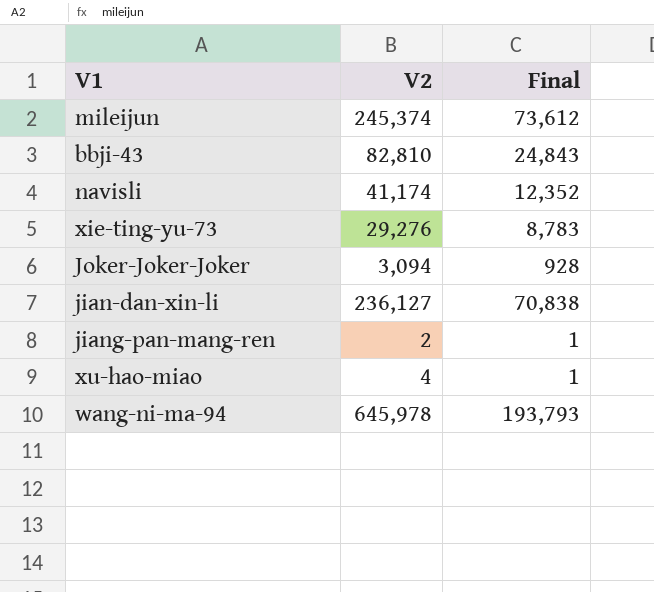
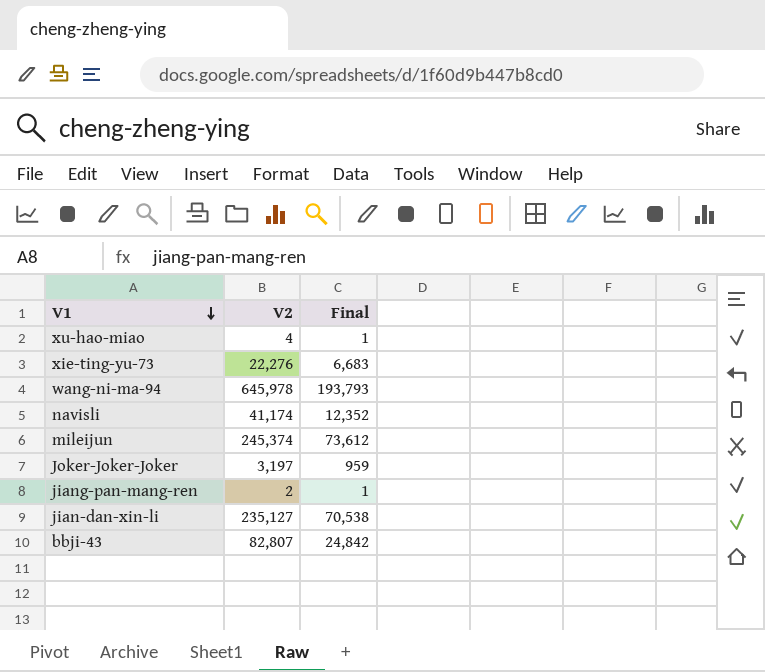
row order: none -> V1 descending
xie-ting-yu-73 | V2: 29,276 -> 22,276
xie-ting-yu-73 | Final: 8,783 -> 6,683
Joker-Joker-Joker | V2: 3,094 -> 3,197
Joker-Joker-Joker | Final: 928 -> 959
jian-dan-xin-li | V2: 236,127 -> 235,127
jian-dan-xin-li | Final: 70,838 -> 70,538
bbji-43 | V2: 82,810 -> 82,807
bbji-43 | Final: 24,843 -> 24,842

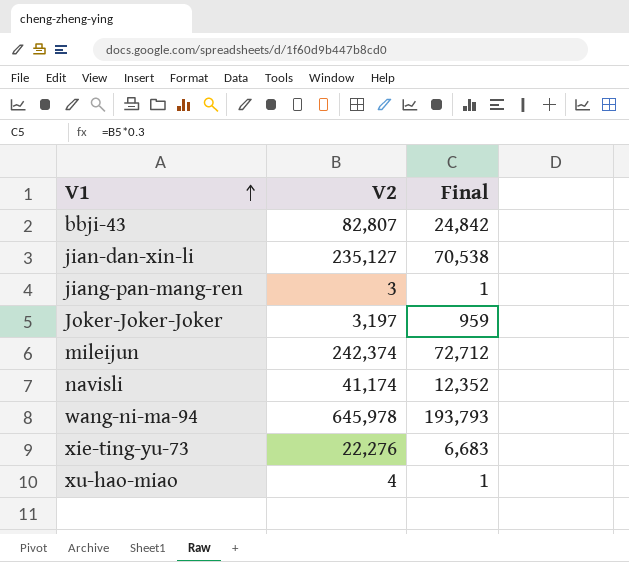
row order: V1 descending -> V1 ascending
jiang-pan-mang-ren | V2: 2 -> 3
mileijun | V2: 245,374 -> 242,374
mileijun | Final: 73,612 -> 72,712

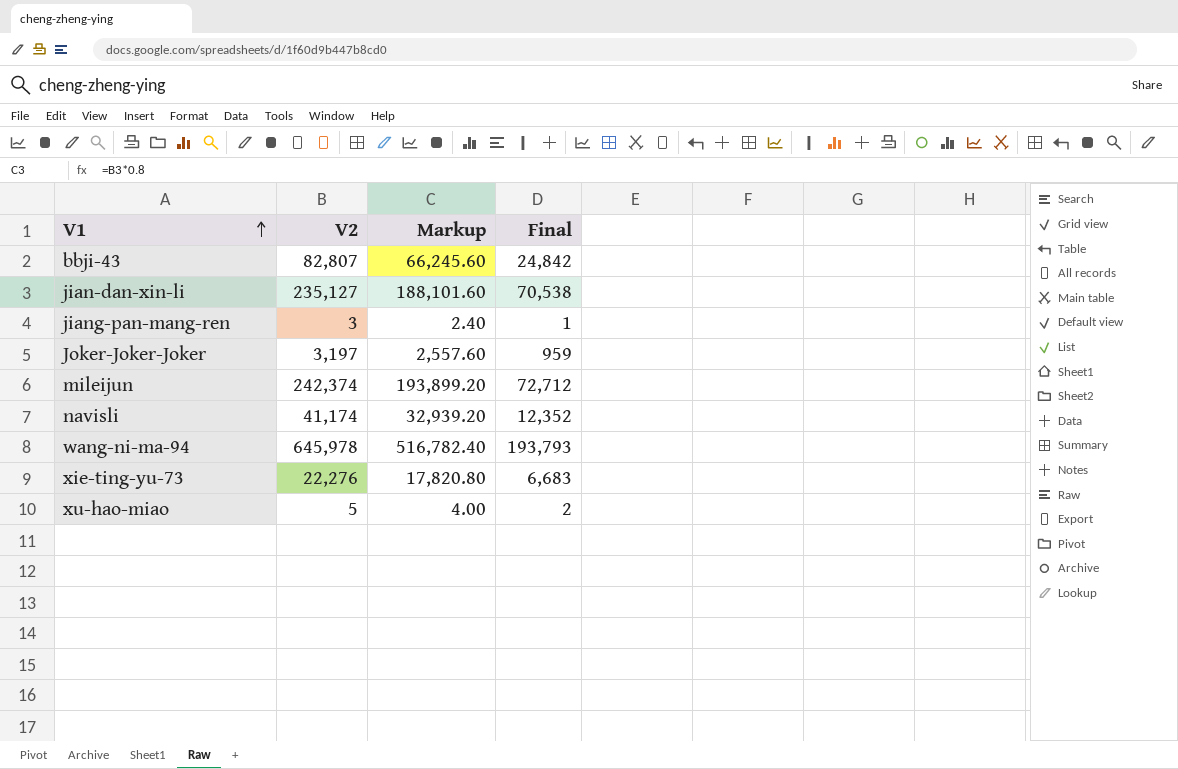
column Markup | formula: none -> [V2] * 0.8
xu-hao-miao | V2: 4 -> 5
xu-hao-miao | Final: 1 -> 2

